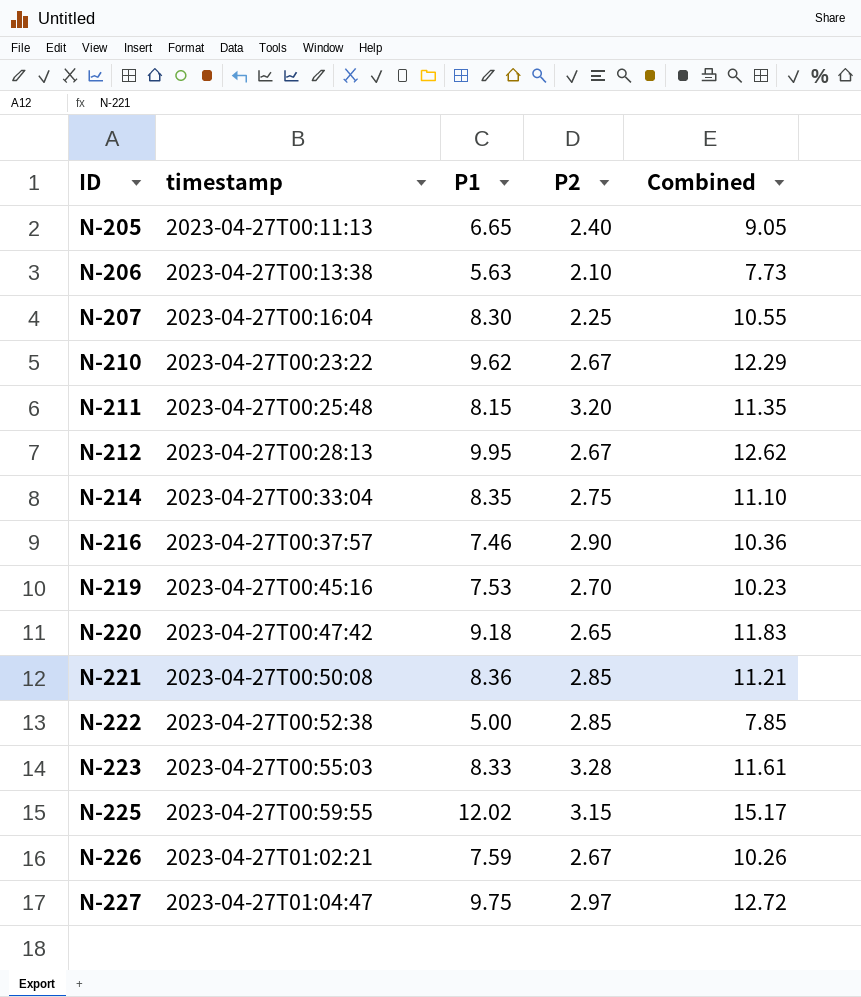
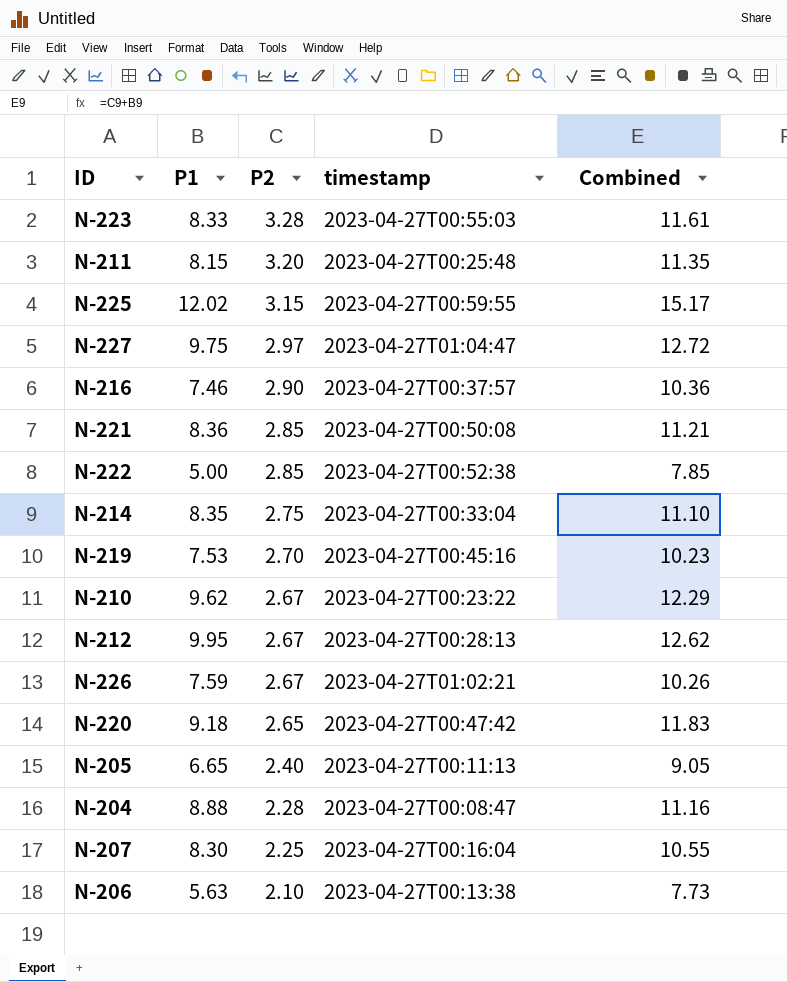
row order: ID ascending -> P2 descending
column timestamp | position: 2 -> 4
row N-204: none -> 8.88 | 2.28 | 2023-04-27T00:08:47 | 11.16

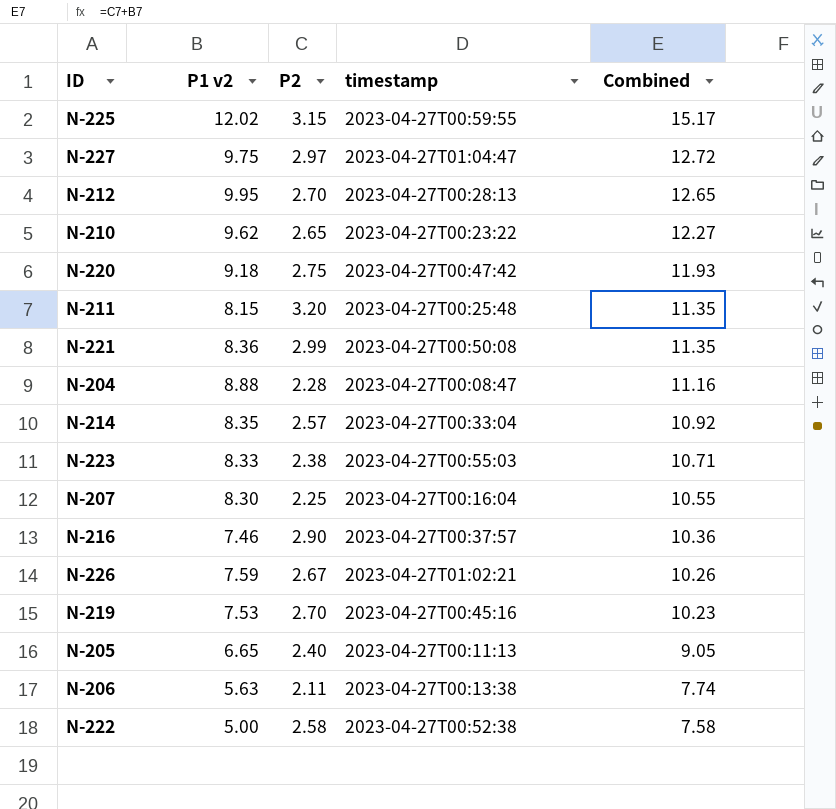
row order: P2 descending -> Combined descending
column name: P1 -> P1 v2
N-212 | P2: 2.67 -> 2.70
N-212 | Combined: 12.62 -> 12.65
N-210 | P2: 2.67 -> 2.65
N-210 | Combined: 12.29 -> 12.27
N-220 | P2: 2.65 -> 2.75
N-220 | Combined: 11.83 -> 11.93
N-221 | P2: 2.85 -> 2.99
N-221 | Combined: 11.21 -> 11.35
N-214 | P2: 2.75 -> 2.57
N-214 | Combined: 11.10 -> 10.92
N-223 | P2: 3.28 -> 2.38
N-223 | Combined: 11.61 -> 10.71
N-206 | P2: 2.10 -> 2.11
N-206 | Combined: 7.73 -> 7.74
N-222 | P2: 2.85 -> 2.58
N-222 | Combined: 7.85 -> 7.58

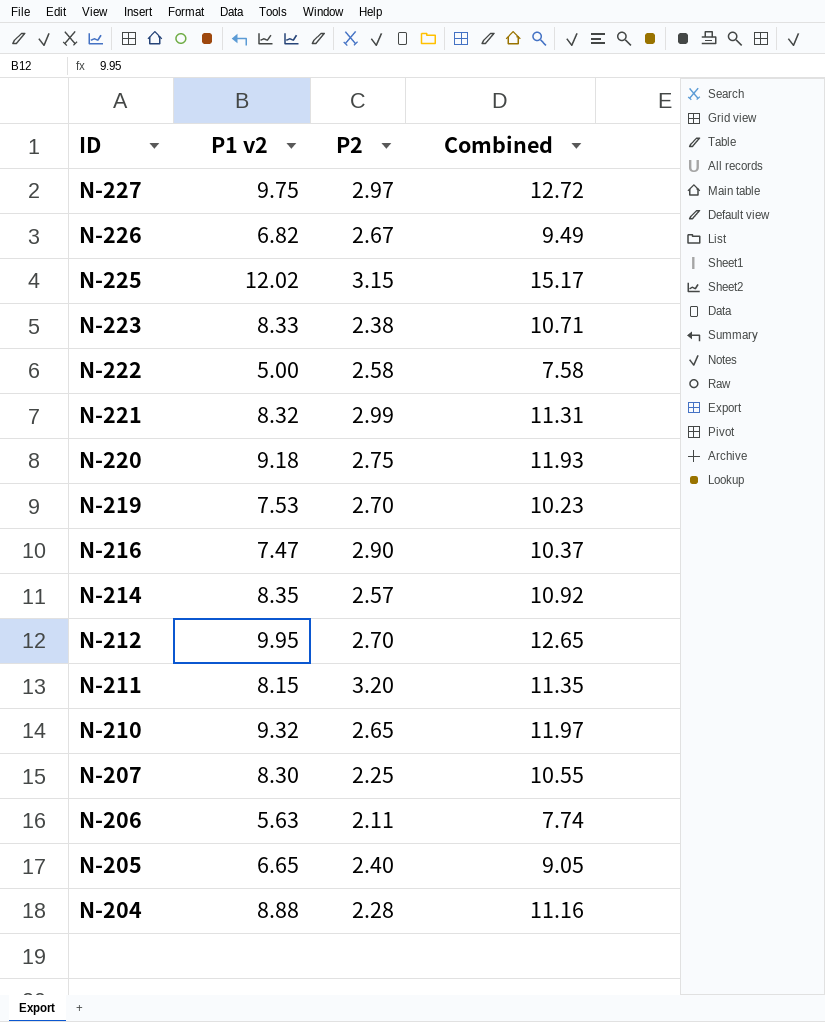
row order: Combined descending -> ID descending
column timestamp | position: 4 -> none
N-226 | P1 v2: 7.59 -> 6.82
N-226 | Combined: 10.26 -> 9.49
N-221 | P1 v2: 8.36 -> 8.32
N-221 | Combined: 11.35 -> 11.31
N-216 | P1 v2: 7.46 -> 7.47
N-216 | Combined: 10.36 -> 10.37
N-210 | P1 v2: 9.62 -> 9.32
N-210 | Combined: 12.27 -> 11.97

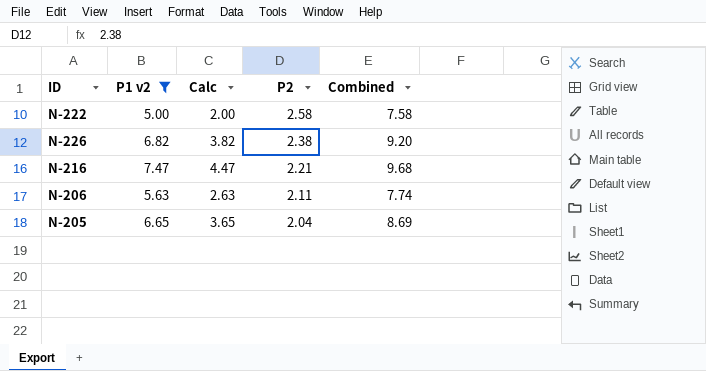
filter: none -> P1 v2 <= 7.47
row order: ID descending -> P2 descending
column Calc | formula: none -> [P1 v2] - 3
N-226 | P2: 2.67 -> 2.38
N-226 | Combined: 9.49 -> 9.20
N-216 | P2: 2.90 -> 2.21
N-216 | Combined: 10.37 -> 9.68
N-205 | P2: 2.40 -> 2.04
N-205 | Combined: 9.05 -> 8.69

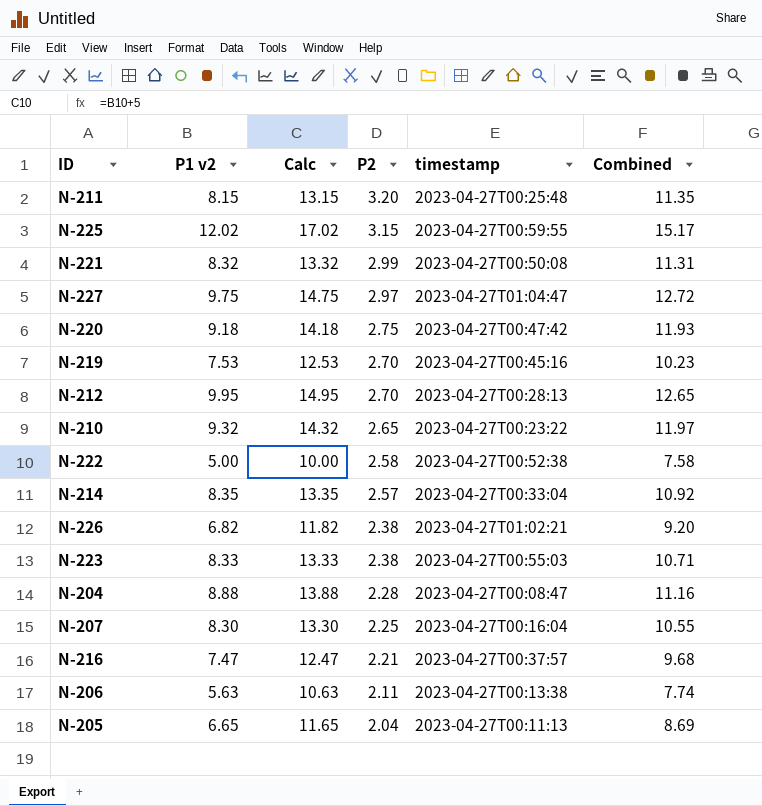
filter: P1 v2 <= 7.47 -> none
column Calc | formula: [P1 v2] - 3 -> [P1 v2] + 5
column timestamp | position: none -> 5

